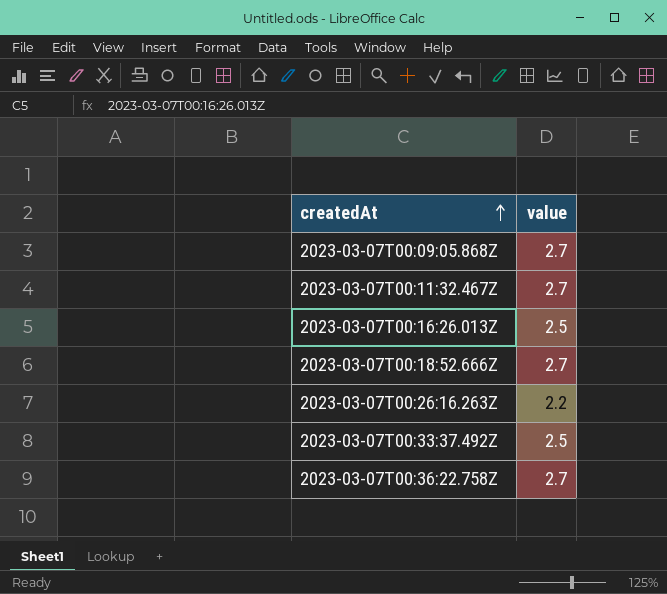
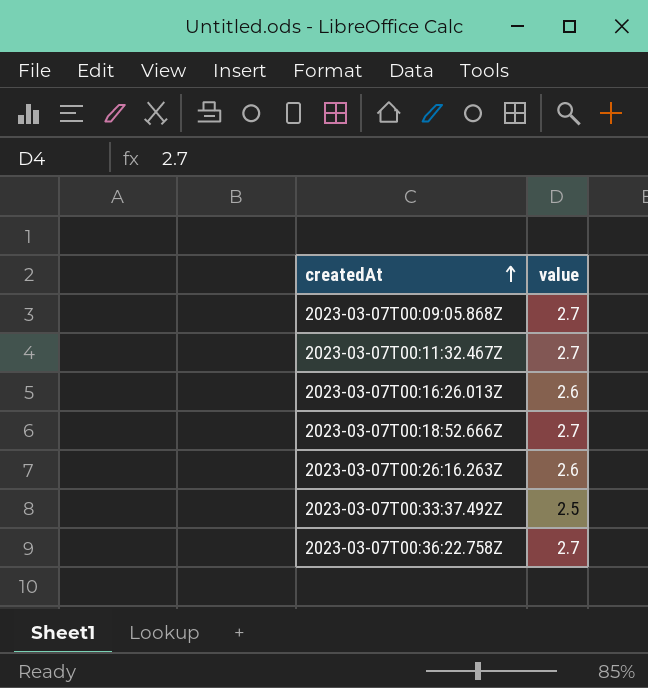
2023-03-07T00:16:26.013Z | value: 2.5 -> 2.6
2023-03-07T00:26:16.263Z | value: 2.2 -> 2.6

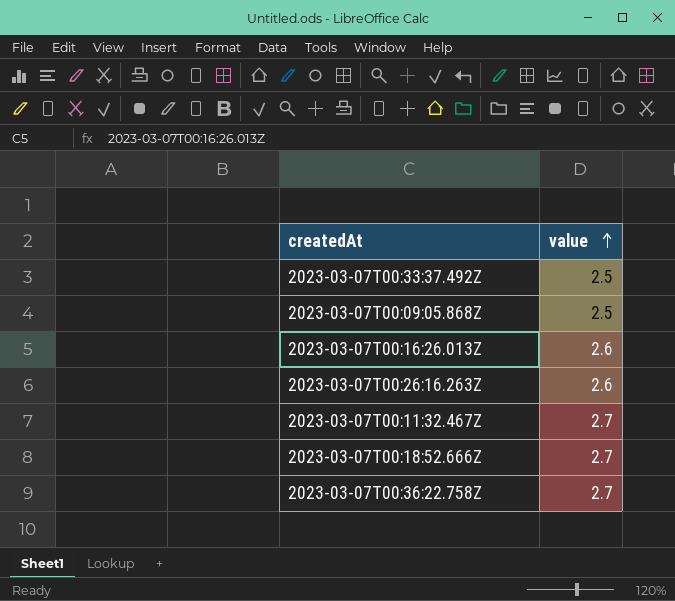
row order: createdAt ascending -> value ascending
2023-03-07T00:09:05.868Z | value: 2.7 -> 2.5

